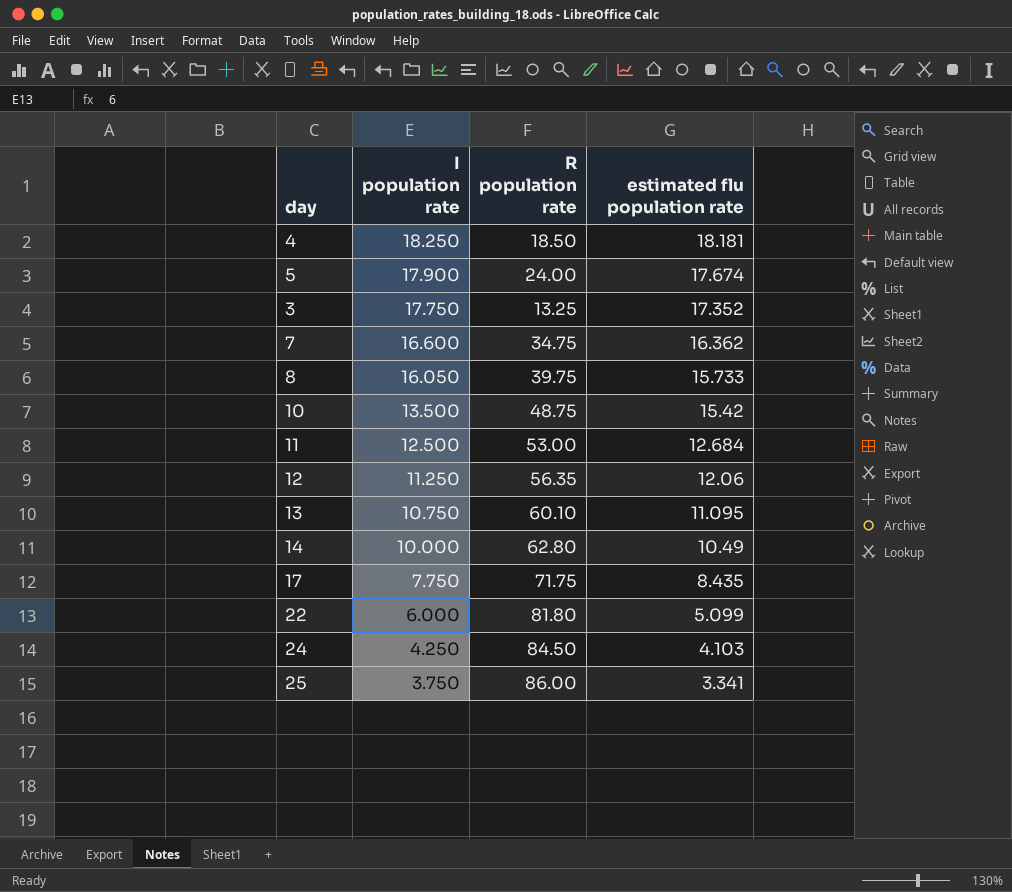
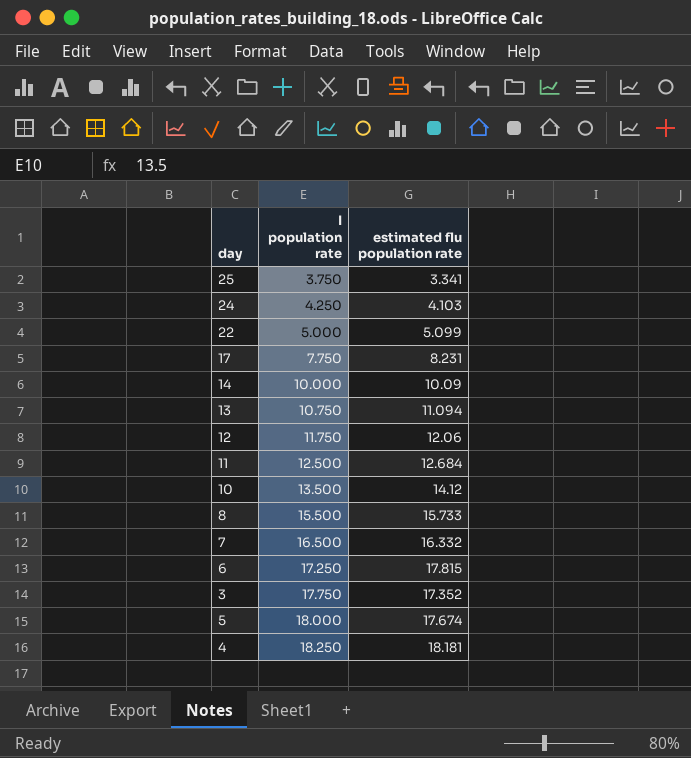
row order: I population rate descending -> I population rate ascending
column R population rate | position: 3 -> none
22 | I population rate: 6.000 -> 5.000
17 | estimated flu population rate: 8.435 -> 8.231
14 | estimated flu population rate: 10.49 -> 10.09
13 | estimated flu population rate: 11.095 -> 11.094
12 | I population rate: 11.250 -> 11.750
10 | estimated flu population rate: 15.42 -> 14.12
8 | I population rate: 16.050 -> 15.500
7 | I population rate: 16.600 -> 16.500
7 | estimated flu population rate: 16.362 -> 16.332
row 6: none -> 17.250 | 17.815
5 | I population rate: 17.900 -> 18.000

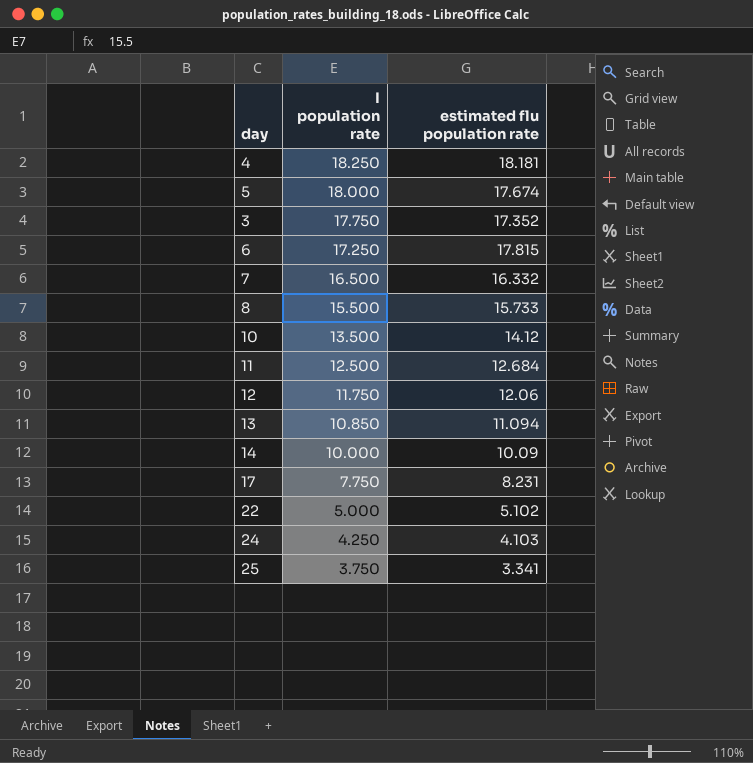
row order: I population rate ascending -> I population rate descending
13 | I population rate: 10.750 -> 10.850
22 | estimated flu population rate: 5.099 -> 5.102

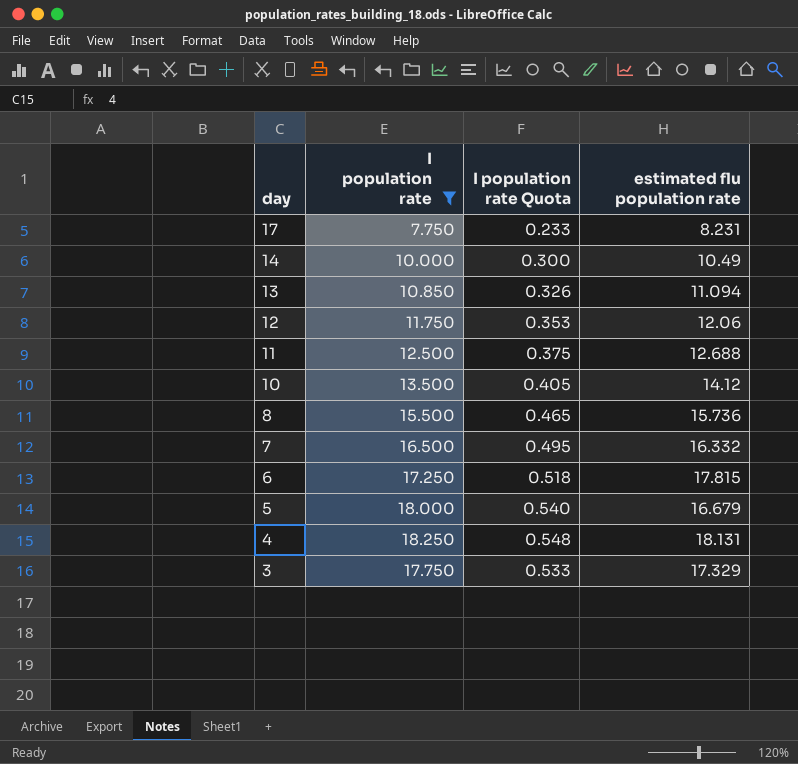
filter: none -> I population rate >= 7.750
row order: I population rate descending -> day descending
column I population rate Quota | formula: none -> [I population rate] * 0.03
14 | estimated flu population rate: 10.09 -> 10.49
11 | estimated flu population rate: 12.684 -> 12.688
8 | estimated flu population rate: 15.733 -> 15.736
5 | estimated flu population rate: 17.674 -> 16.679
4 | estimated flu population rate: 18.181 -> 18.131
3 | estimated flu population rate: 17.352 -> 17.329

